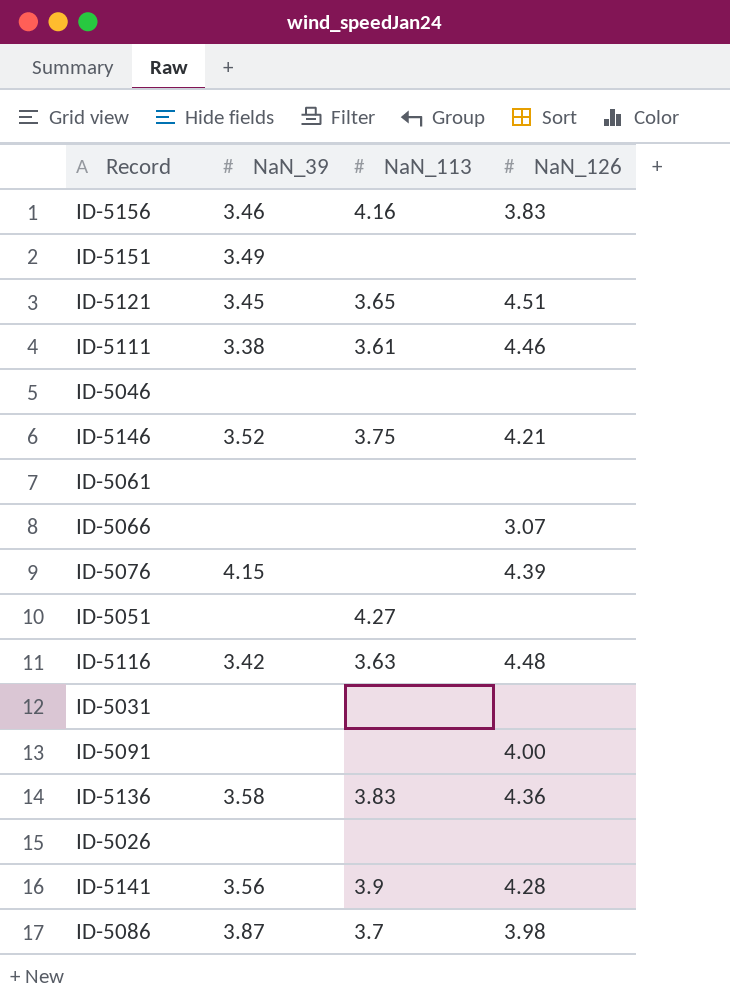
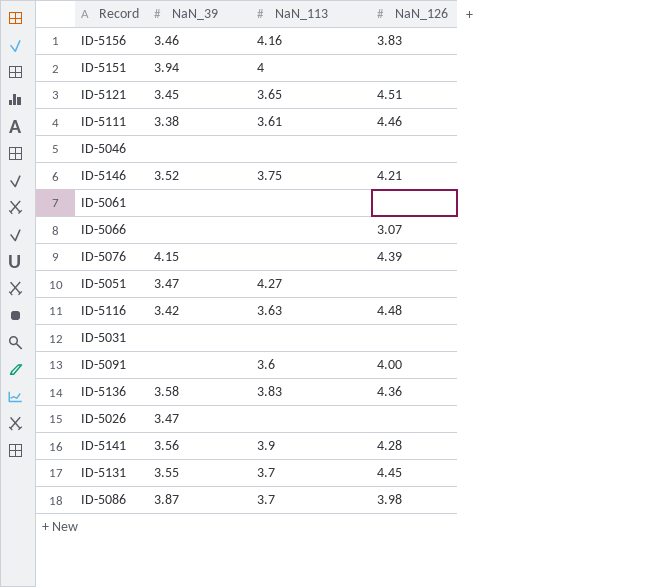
ID-5151 | NaN_39: 3.49 -> 3.94
ID-5151 | NaN_113: none -> 4
ID-5051 | NaN_39: none -> 3.47
ID-5091 | NaN_113: none -> 3.6
ID-5026 | NaN_39: none -> 3.47
row ID-5131: none -> 3.55 | 3.7 | 4.45

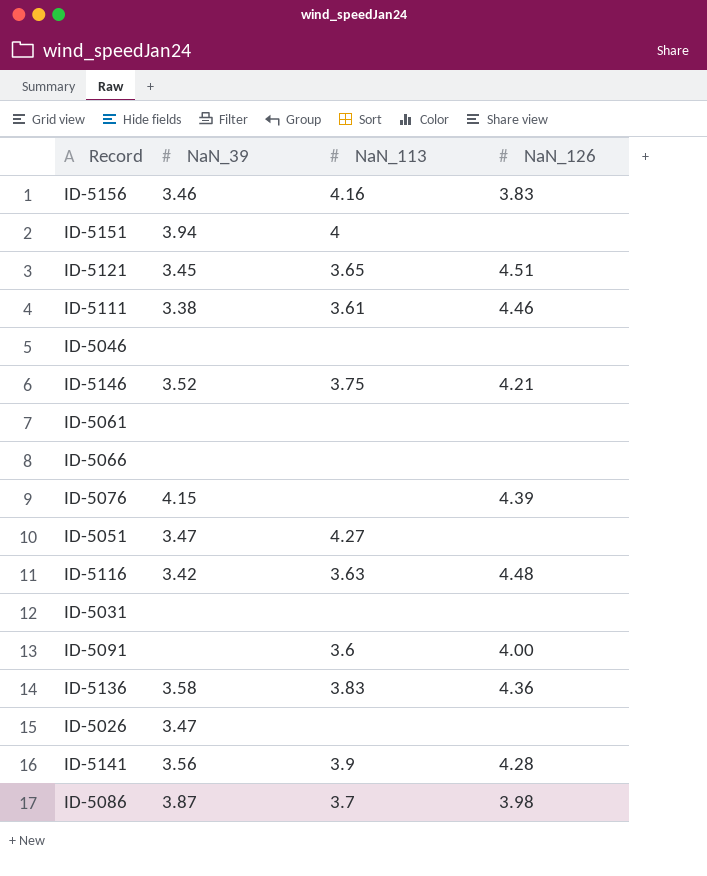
row ID-5131: 3.55 | 3.7 | 4.45 -> none
ID-5066 | NaN_126: 3.07 -> none

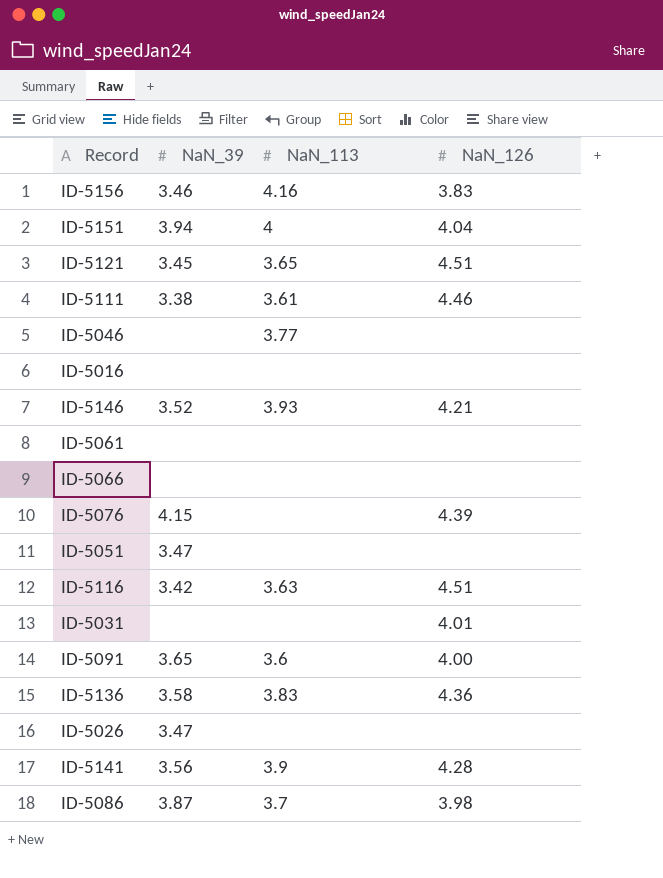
ID-5151 | NaN_126: none -> 4.04
ID-5046 | NaN_113: none -> 3.77
row ID-5016: none -> none | none | none
ID-5146 | NaN_113: 3.75 -> 3.93
ID-5051 | NaN_113: 4.27 -> none
ID-5116 | NaN_126: 4.48 -> 4.51
ID-5031 | NaN_126: none -> 4.01
ID-5091 | NaN_39: none -> 3.65

